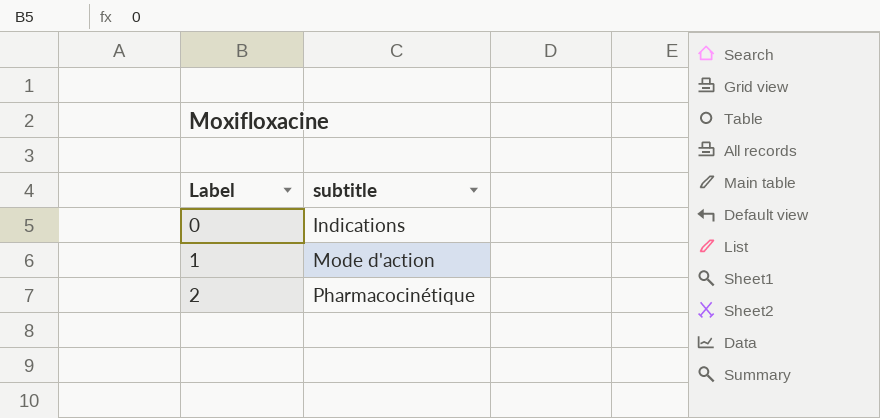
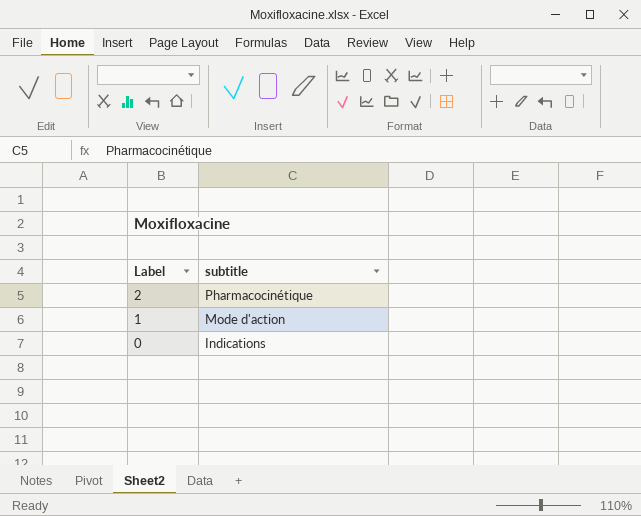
row order: Label ascending -> Label descending

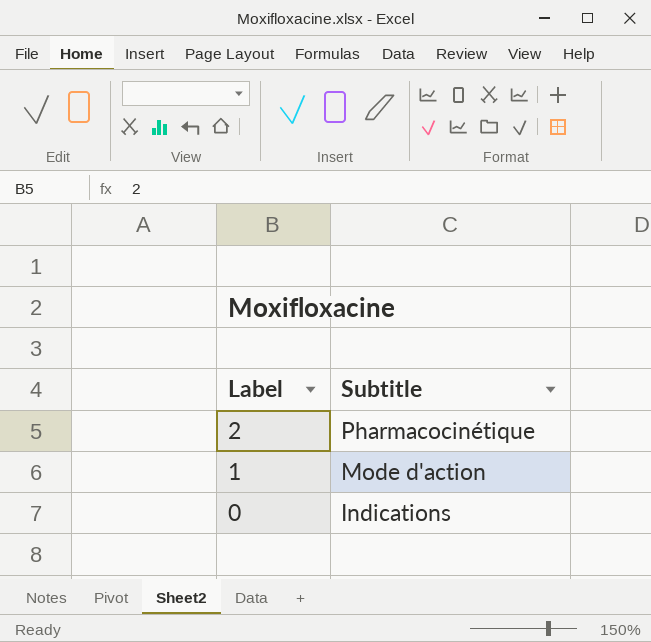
column name: subtitle -> Subtitle

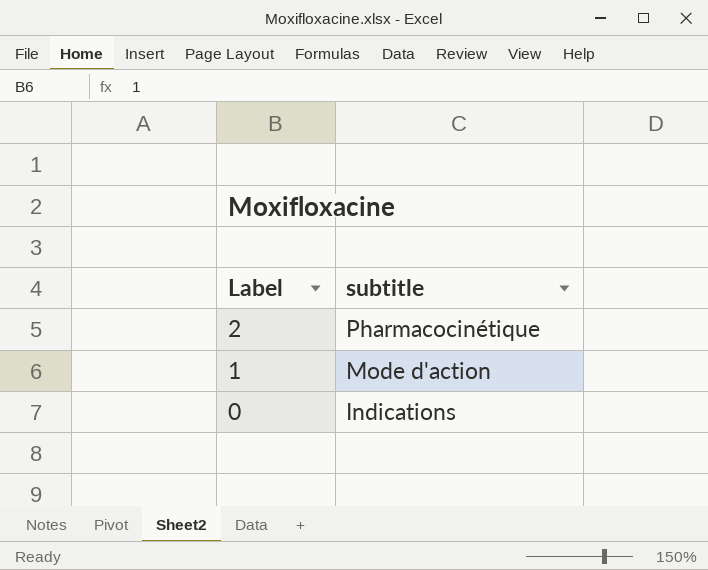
column name: Subtitle -> subtitle

